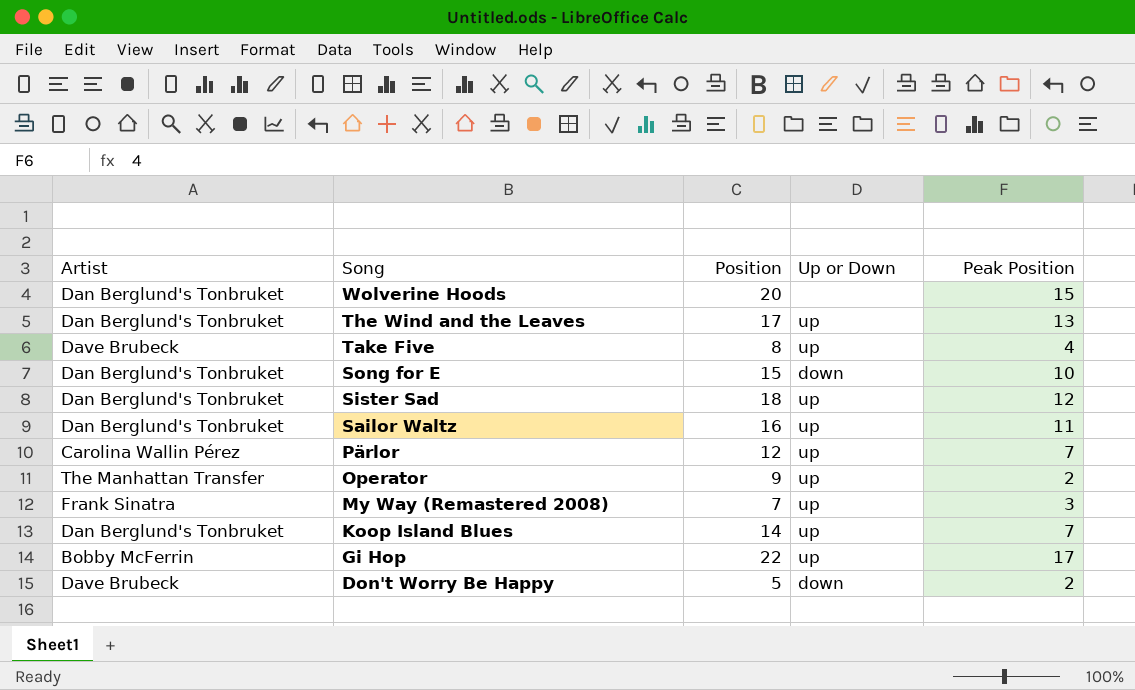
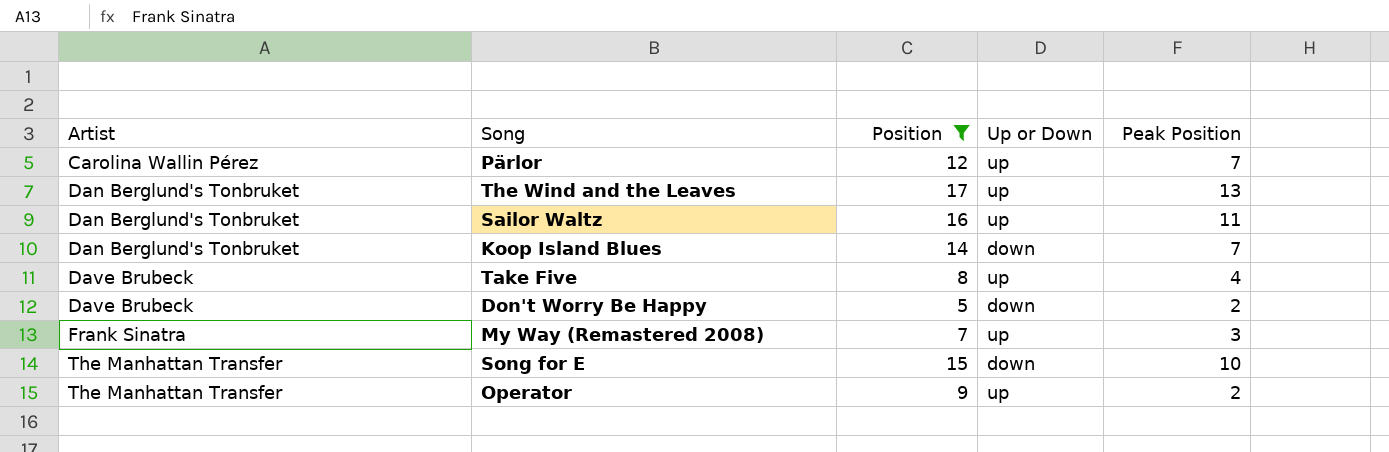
filter: none -> Position <= 17
row order: Song descending -> Artist ascending
Koop Island Blues | Up or Down: up -> down
Song for E | Artist: Dan Berglund's Tonbruket -> The Manhattan Transfer

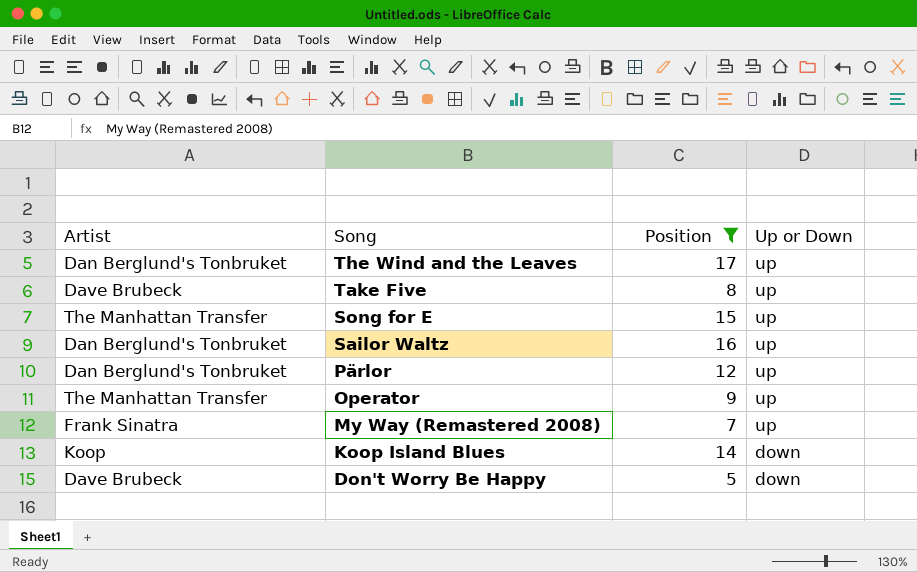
row order: Artist ascending -> Song descending
column Peak Position | position: 5 -> none
Song for E | Up or Down: down -> up
Pärlor | Artist: Carolina Wallin Pérez -> Dan Berglund's Tonbruket
Koop Island Blues | Artist: Dan Berglund's Tonbruket -> Koop

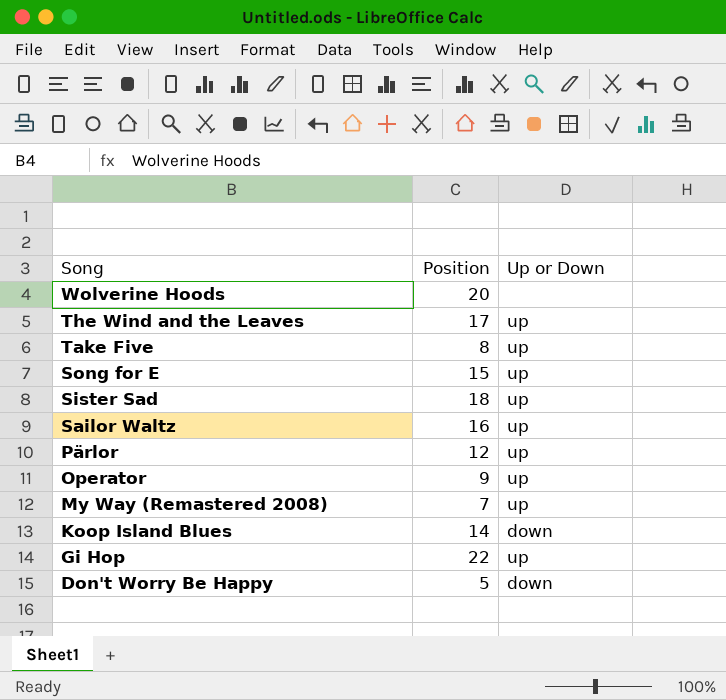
filter: Position <= 17 -> none
column Artist | position: 1 -> none

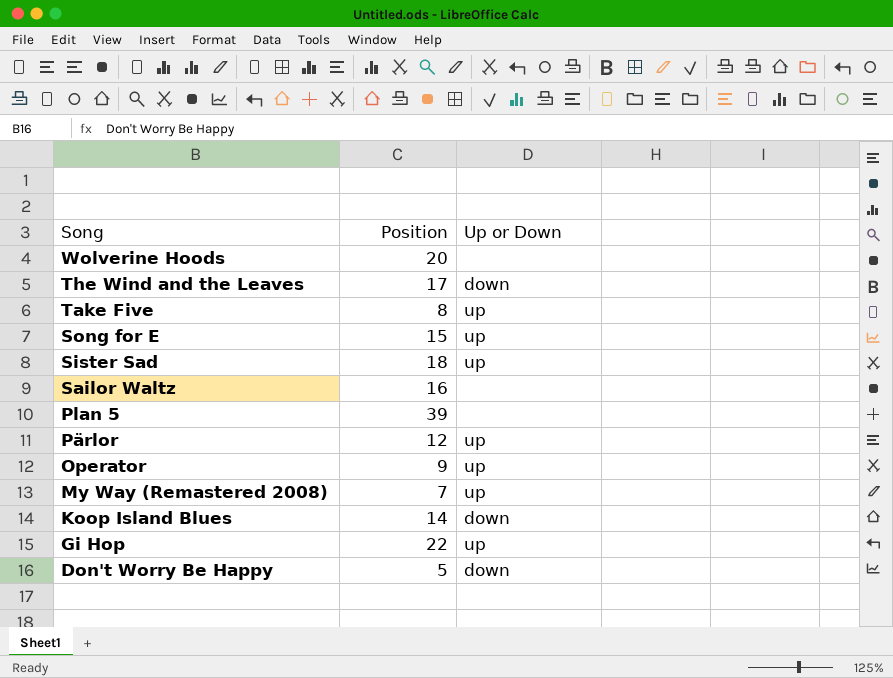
The Wind and the Leaves | Up or Down: up -> down
Sailor Waltz | Up or Down: up -> none
row Plan 5: none -> 39 | none

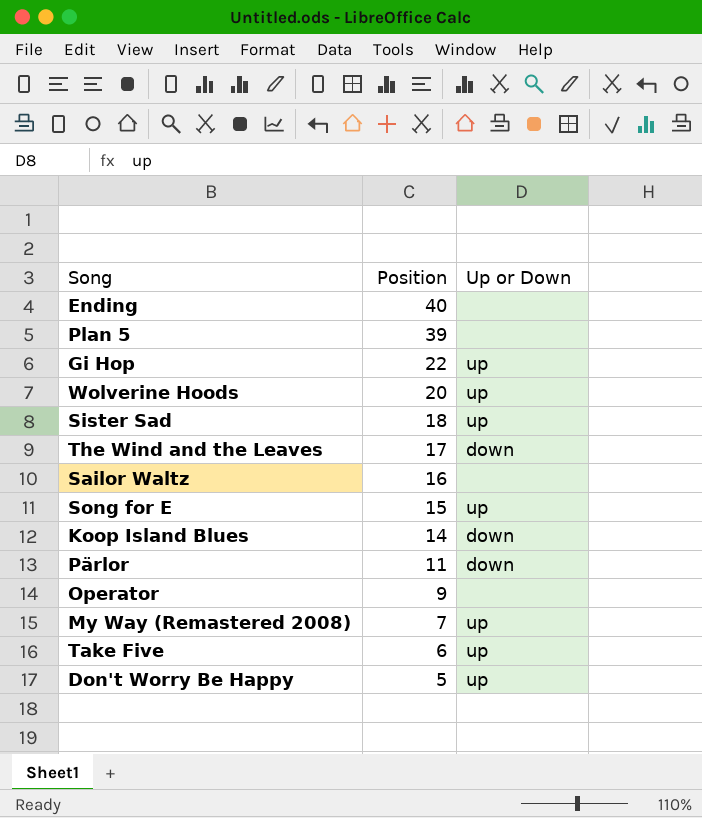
row order: Song descending -> Position descending
row Ending: none -> 40 | none
Wolverine Hoods | Up or Down: none -> up
Pärlor | Position: 12 -> 11
Pärlor | Up or Down: up -> down
Operator | Up or Down: up -> none
Take Five | Position: 8 -> 6
Don't Worry Be Happy | Up or Down: down -> up

